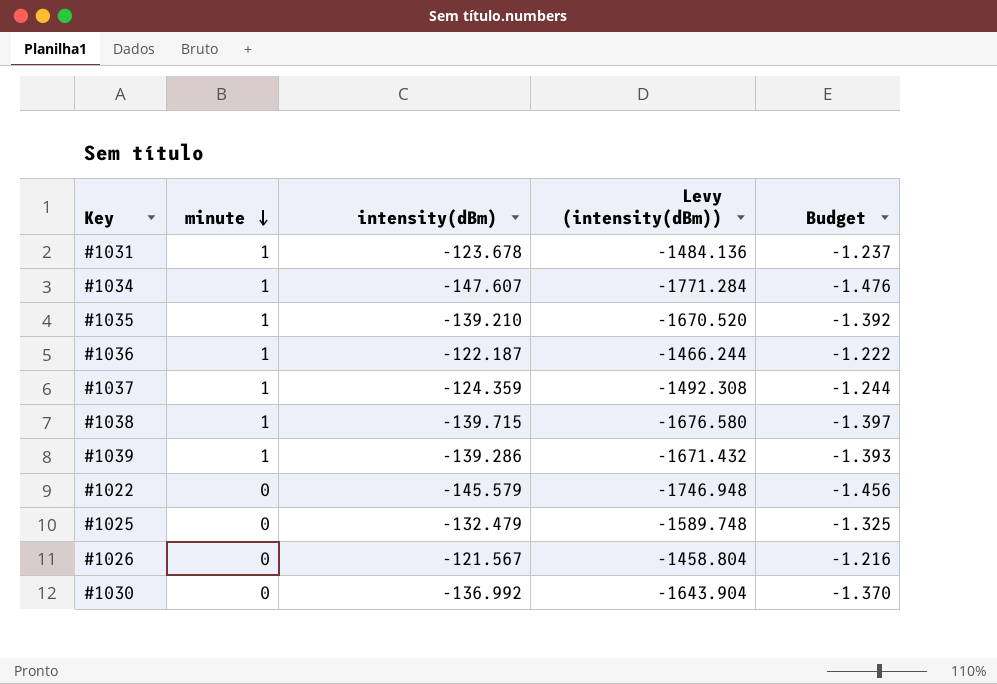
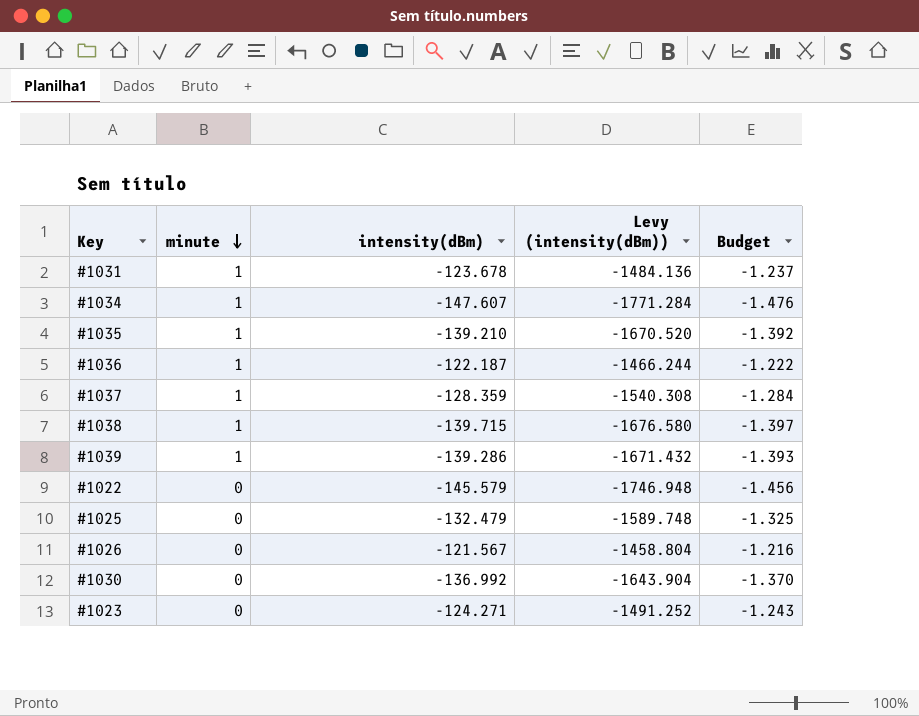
#1037 | intensity(dBm): -124.359 -> -128.359
#1037 | Levy (intensity(dBm)): -1492.308 -> -1540.308
#1037 | Budget: -1.244 -> -1.284
row #1023: none -> 0 | -124.271 | -1491.252 | -1.243

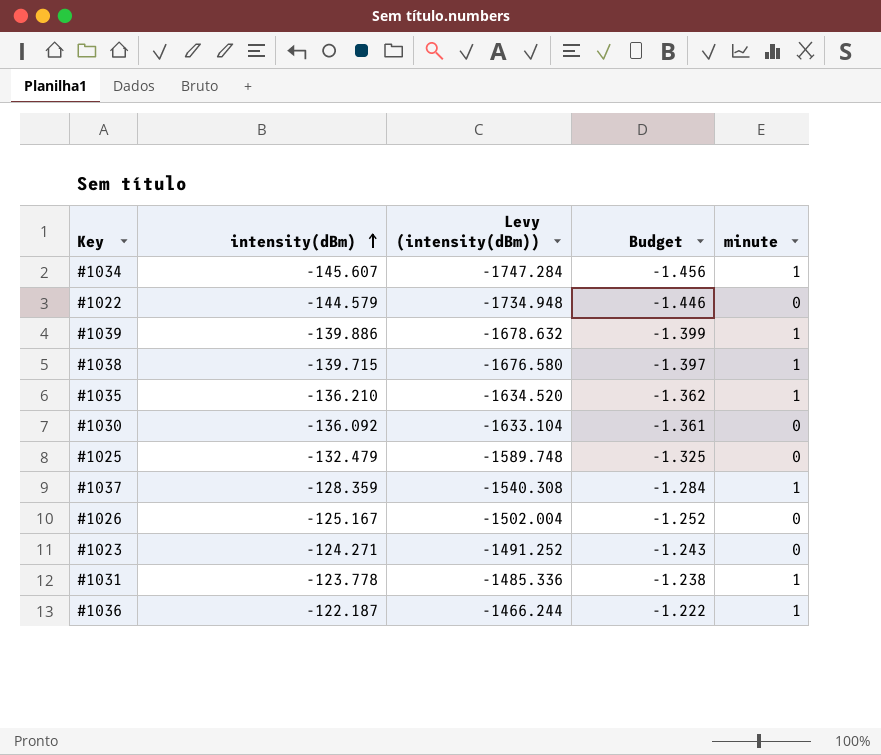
row order: minute descending -> intensity(dBm) ascending
column minute | position: 2 -> 5
#1034 | intensity(dBm): -147.607 -> -145.607
#1034 | Levy (intensity(dBm)): -1771.284 -> -1747.284
#1034 | Budget: -1.476 -> -1.456
#1022 | intensity(dBm): -145.579 -> -144.579
#1022 | Levy (intensity(dBm)): -1746.948 -> -1734.948
#1022 | Budget: -1.456 -> -1.446
#1039 | intensity(dBm): -139.286 -> -139.886
#1039 | Levy (intensity(dBm)): -1671.432 -> -1678.632
#1039 | Budget: -1.393 -> -1.399
#1035 | intensity(dBm): -139.210 -> -136.210
#1035 | Levy (intensity(dBm)): -1670.520 -> -1634.520
#1035 | Budget: -1.392 -> -1.362
#1030 | intensity(dBm): -136.992 -> -136.092
#1030 | Levy (intensity(dBm)): -1643.904 -> -1633.104
#1030 | Budget: -1.370 -> -1.361
#1026 | intensity(dBm): -121.567 -> -125.167
#1026 | Levy (intensity(dBm)): -1458.804 -> -1502.004
#1026 | Budget: -1.216 -> -1.252
#1031 | intensity(dBm): -123.678 -> -123.778
#1031 | Levy (intensity(dBm)): -1484.136 -> -1485.336
#1031 | Budget: -1.237 -> -1.238

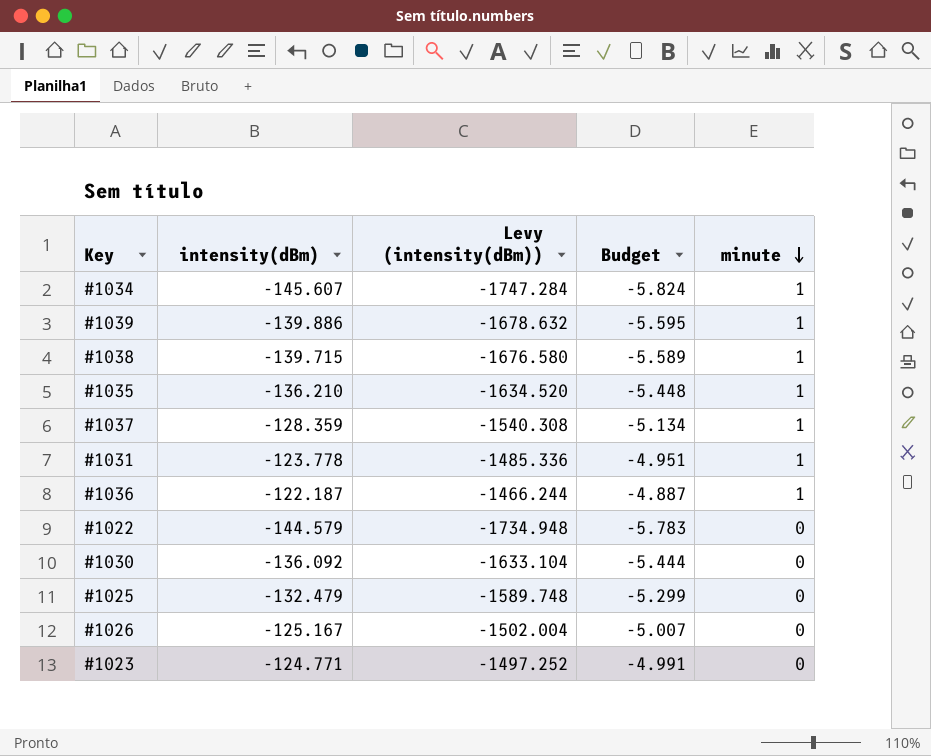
row order: intensity(dBm) ascending -> minute descending
column Budget | formula: [intensity(dBm)] * 0.01 -> [intensity(dBm)] * 0.04
#1023 | intensity(dBm): -124.271 -> -124.771
#1023 | Levy (intensity(dBm)): -1491.252 -> -1497.252

